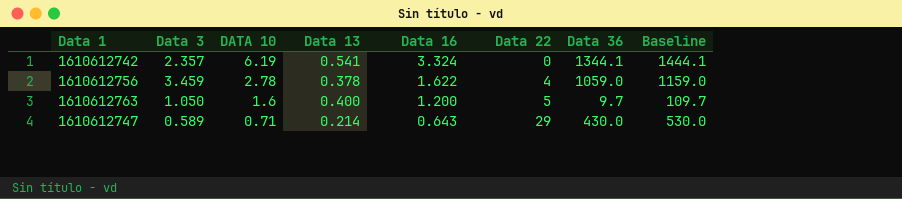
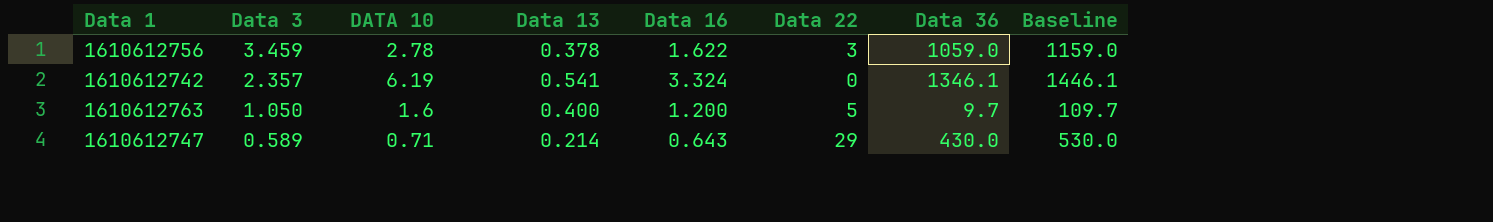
row order: DATA 10 descending -> Data 3 descending
1610612756 | Data 22: 4 -> 3
1610612742 | Data 36: 1344.1 -> 1346.1
1610612742 | Baseline: 1444.1 -> 1446.1

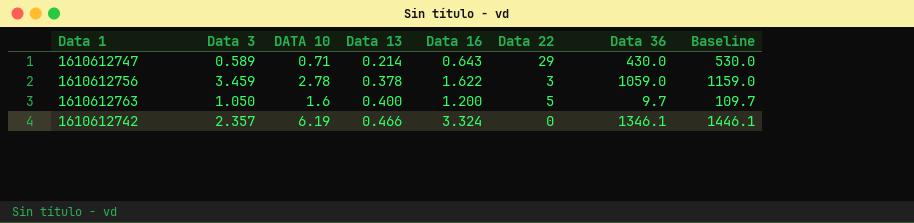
row order: Data 3 descending -> Data 13 ascending
1610612742 | Data 13: 0.541 -> 0.466

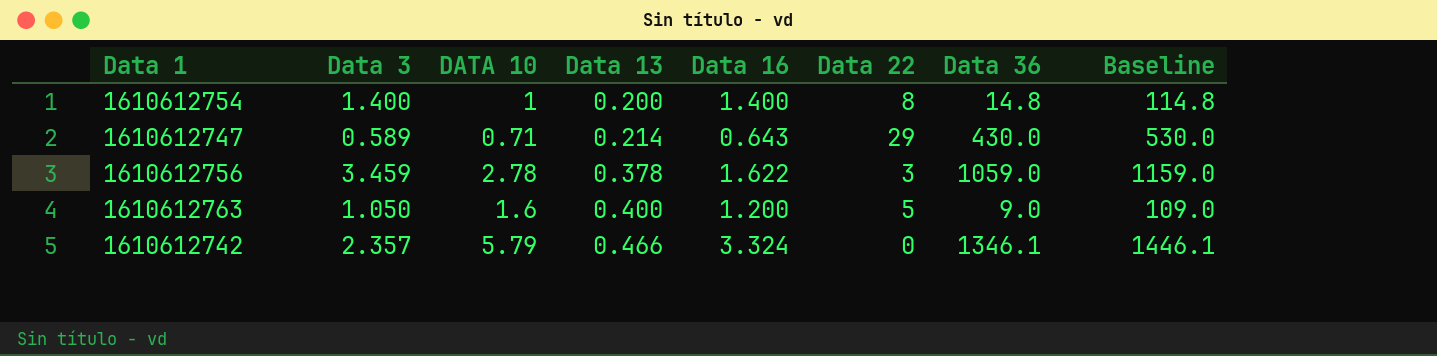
row 1610612754: none -> 1.400 | 1 | 0.200 | 1.400 | 8 | 14.8 | 114.8
1610612763 | Data 36: 9.7 -> 9.0
1610612763 | Baseline: 109.7 -> 109.0
1610612742 | DATA 10: 6.19 -> 5.79

